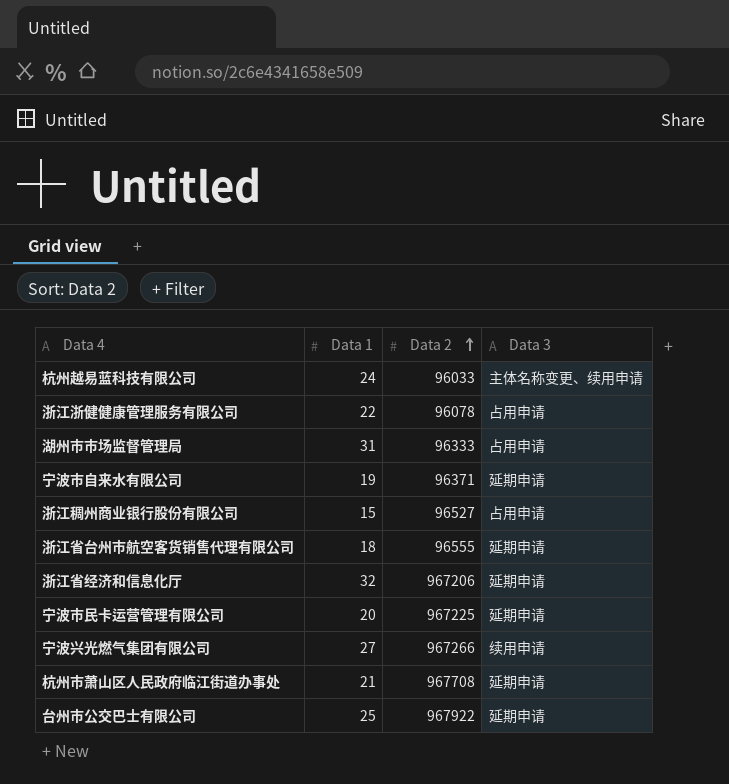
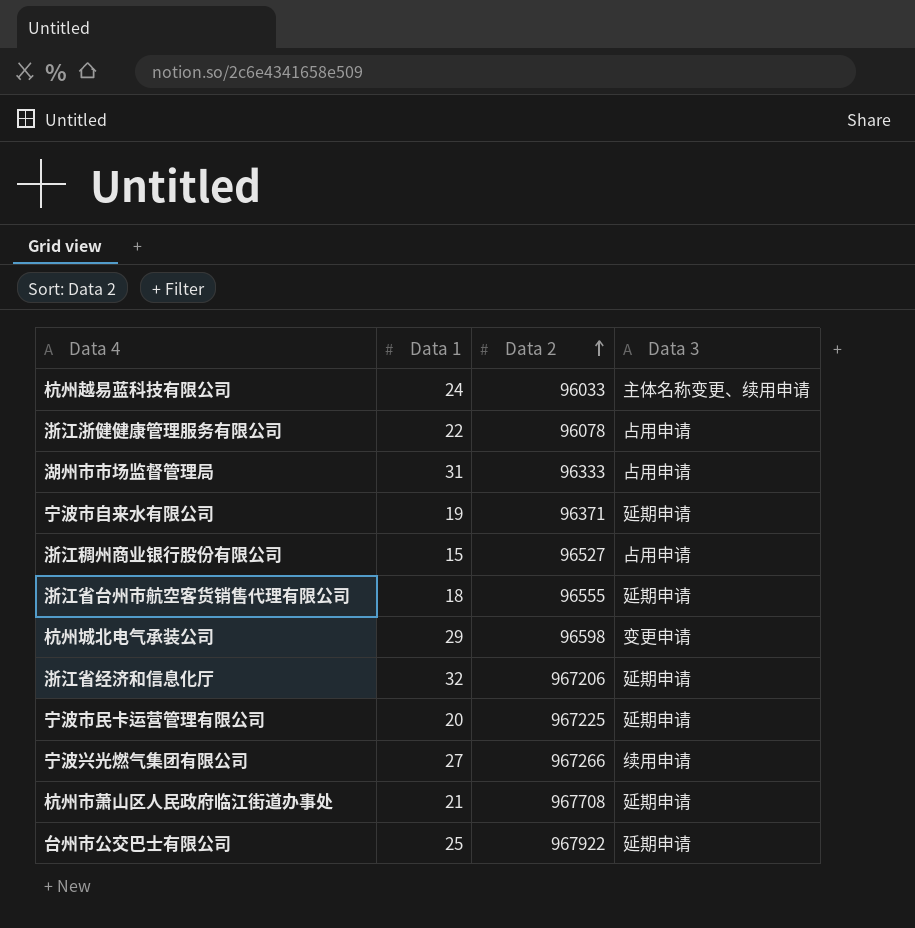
row 杭州城北电气承装公司: none -> 29 | 96598 | 变更申请

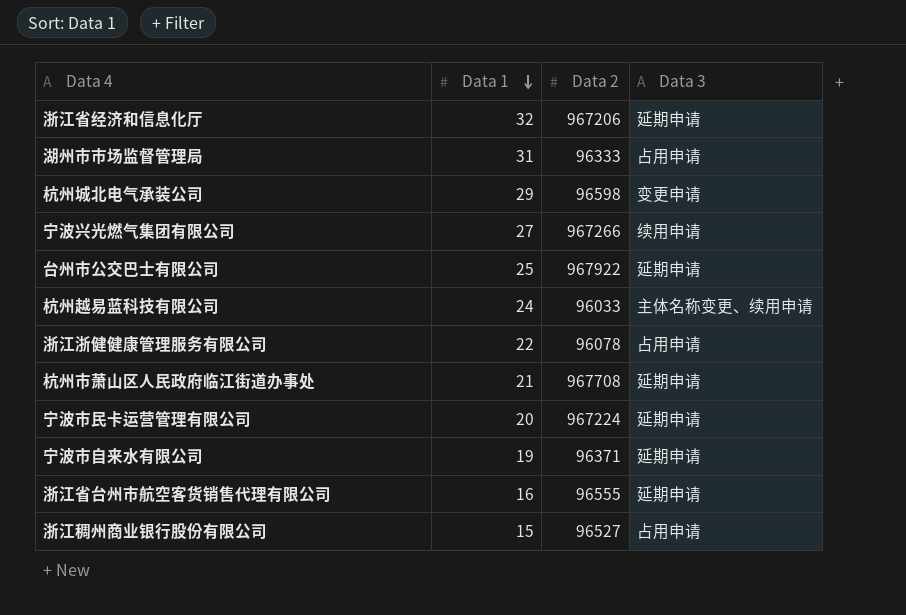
row order: Data 2 ascending -> Data 1 descending
宁波市民卡运营管理有限公司 | Data 2: 967225 -> 967224
浙江省台州市航空客货销售代理有限公司 | Data 1: 18 -> 16

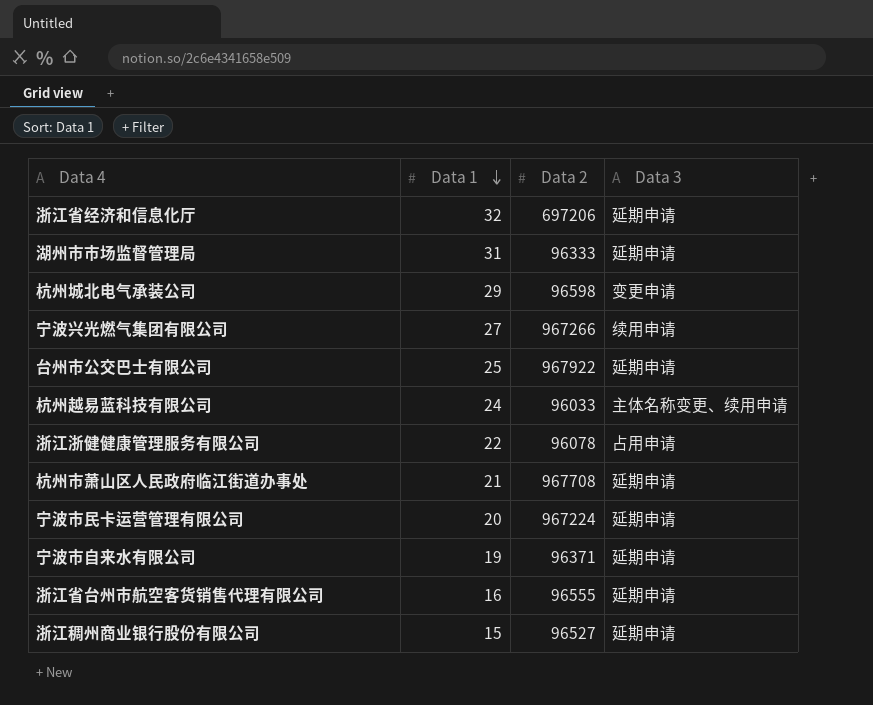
浙江省经济和信息化厅 | Data 2: 967206 -> 697206
湖州市市场监督管理局 | Data 3: 占用申请 -> 延期申请
浙江稠州商业银行股份有限公司 | Data 3: 占用申请 -> 延期申请

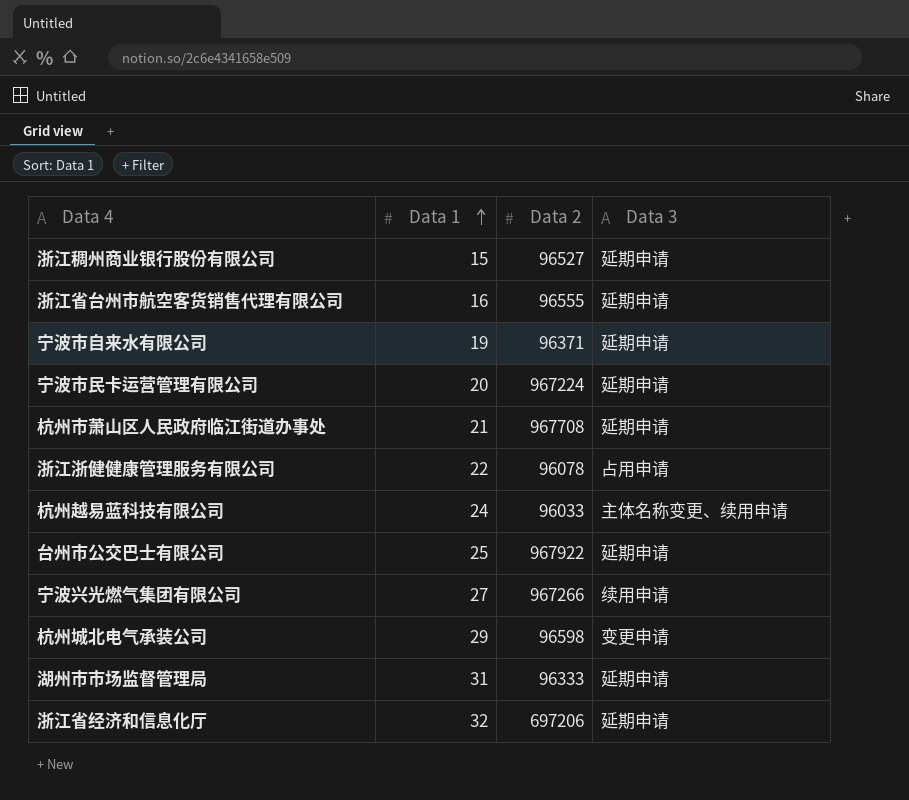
row order: Data 1 descending -> Data 1 ascending

